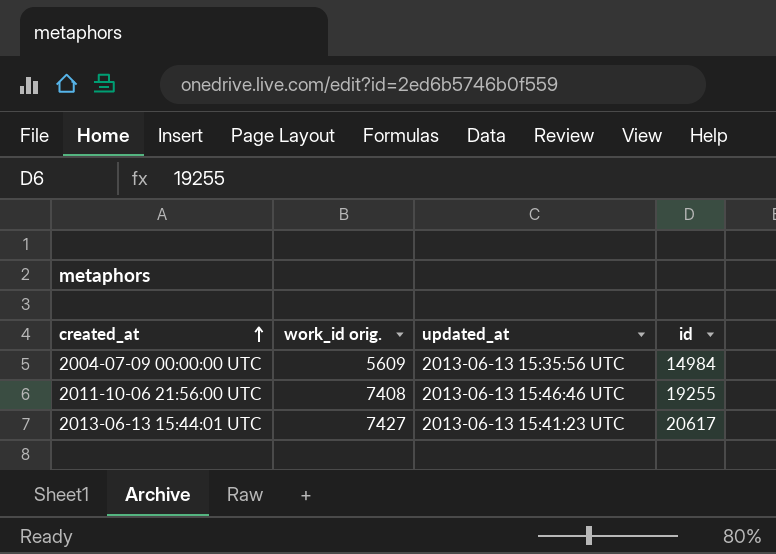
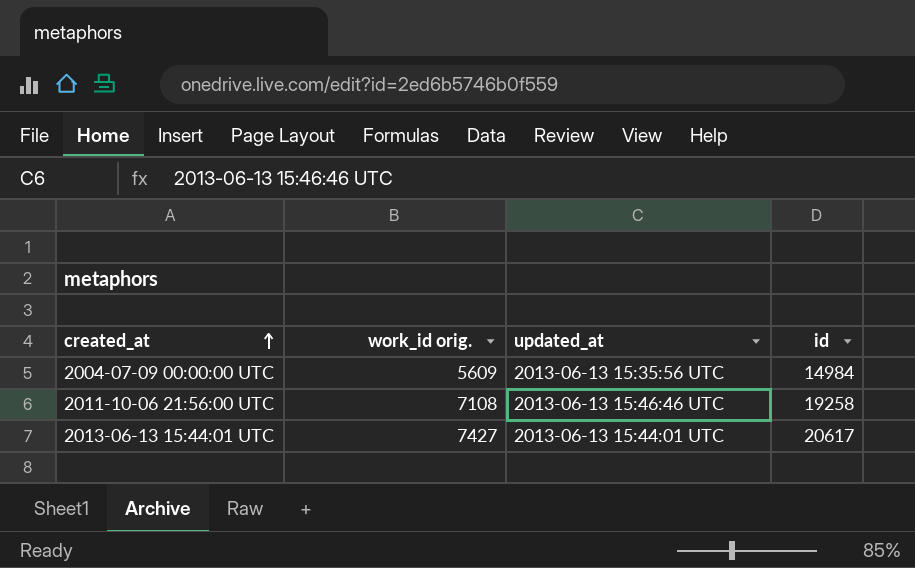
2011-10-06 21:56:00 UTC | work_id orig.: 7408 -> 7108
2011-10-06 21:56:00 UTC | id: 19255 -> 19258
2013-06-13 15:44:01 UTC | updated_at: 2013-06-13 15:41:23 UTC -> 2013-06-13 15:44:01 UTC

